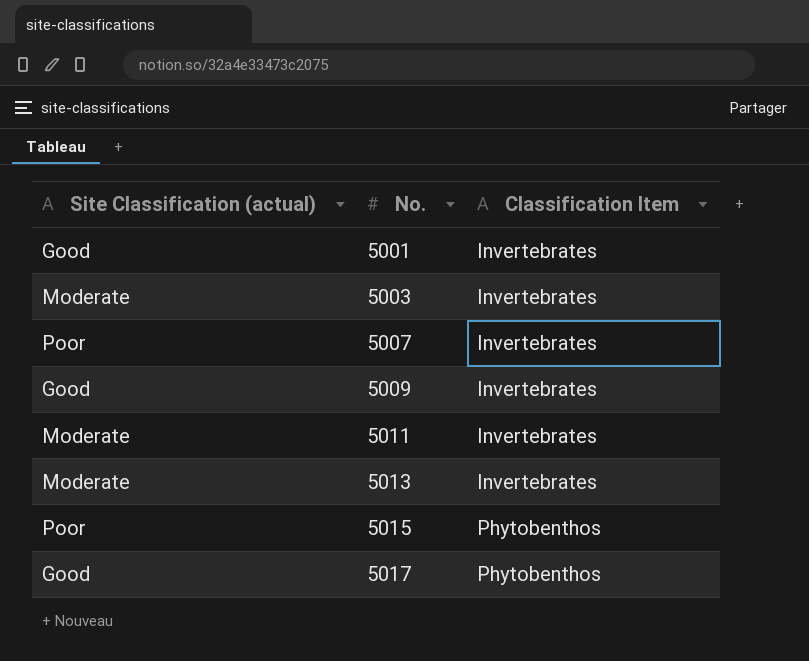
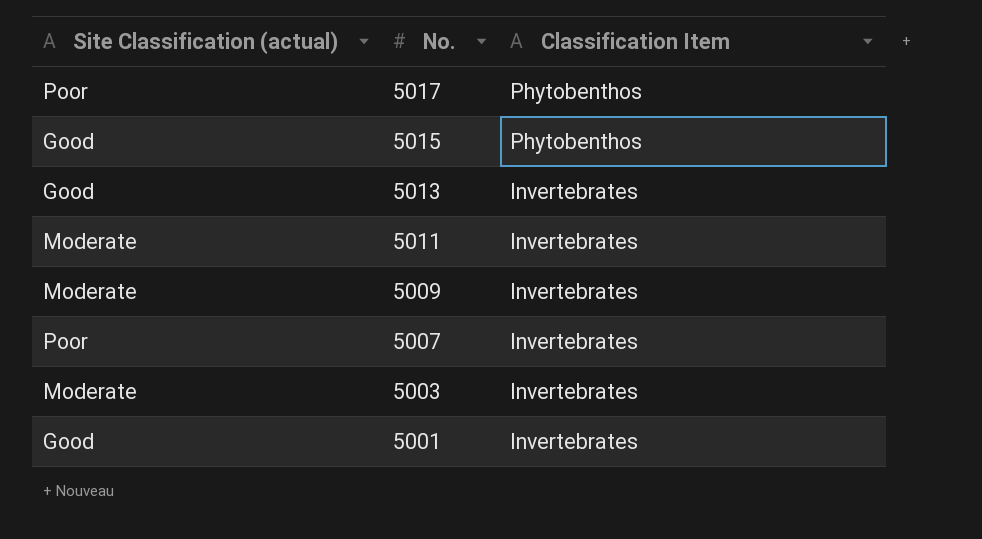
row order: No. ascending -> No. descending
5017 | Site Classification (actual): Good -> Poor
5015 | Site Classification (actual): Poor -> Good
5013 | Site Classification (actual): Moderate -> Good
5009 | Site Classification (actual): Good -> Moderate

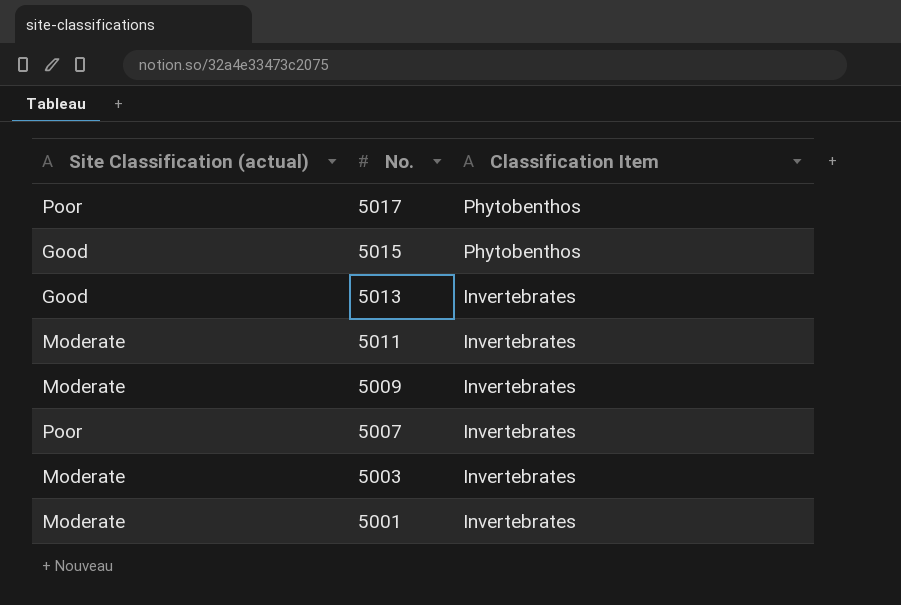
5001 | Site Classification (actual): Good -> Moderate

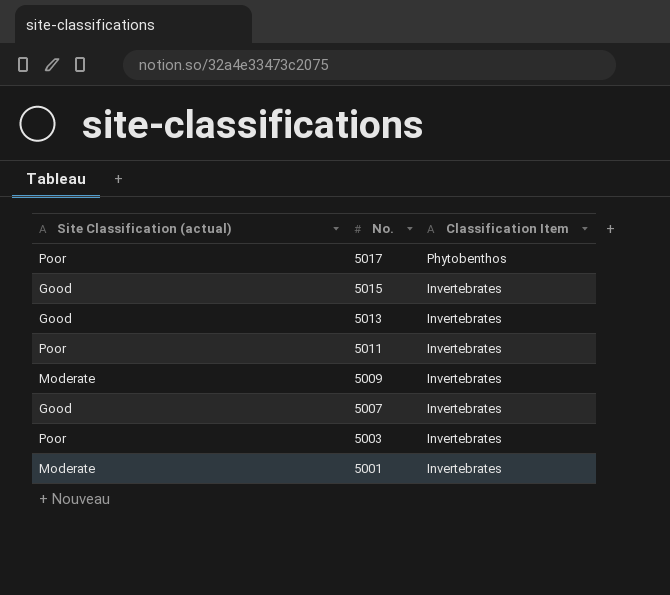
5015 | Classification Item: Phytobenthos -> Invertebrates
5011 | Site Classification (actual): Moderate -> Poor
5007 | Site Classification (actual): Poor -> Good
5003 | Site Classification (actual): Moderate -> Poor

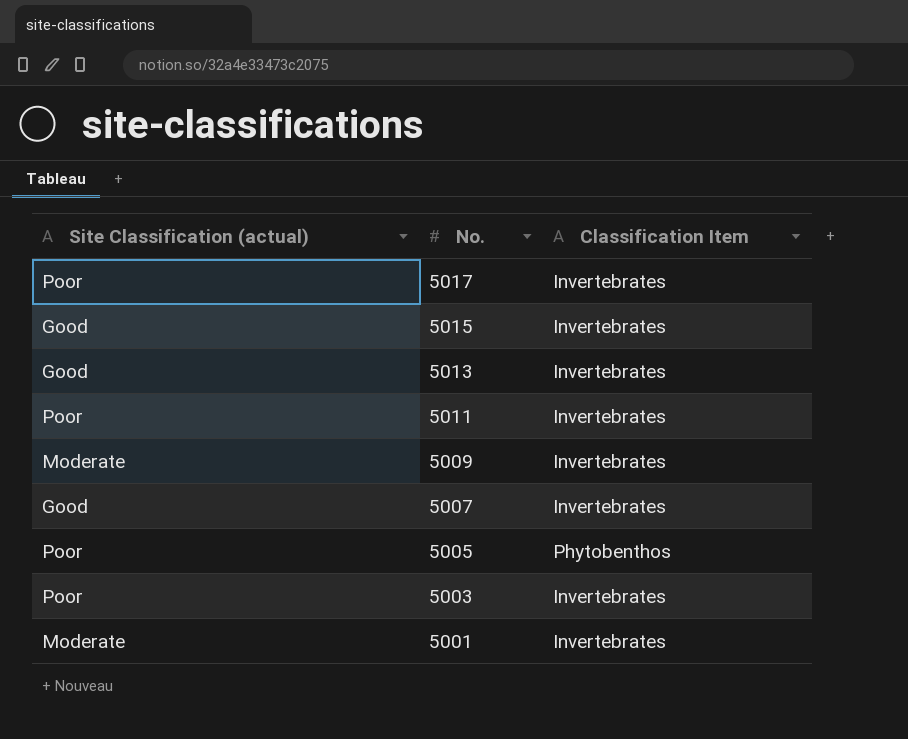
5017 | Classification Item: Phytobenthos -> Invertebrates
row 5005: none -> Poor | Phytobenthos

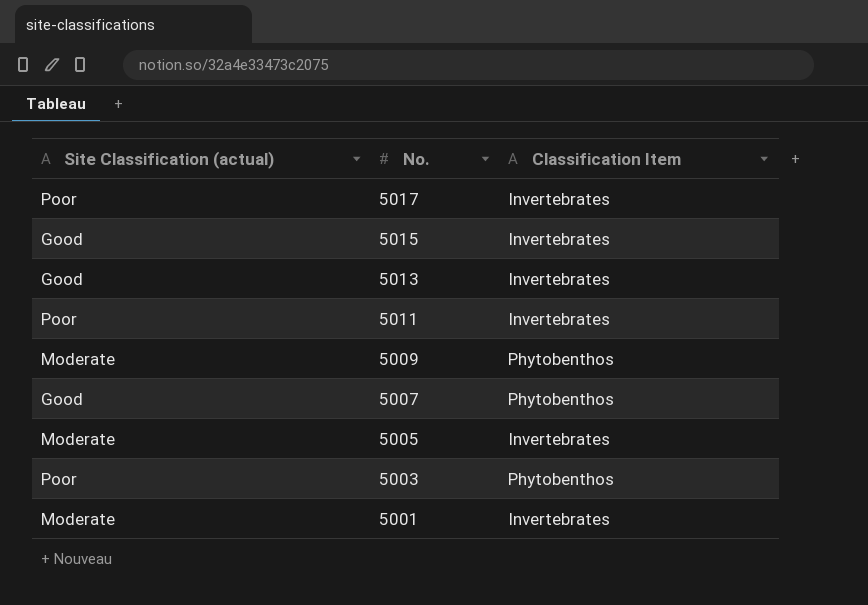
5009 | Classification Item: Invertebrates -> Phytobenthos
5007 | Classification Item: Invertebrates -> Phytobenthos
5005 | Site Classification (actual): Poor -> Moderate
5005 | Classification Item: Phytobenthos -> Invertebrates
5003 | Classification Item: Invertebrates -> Phytobenthos

